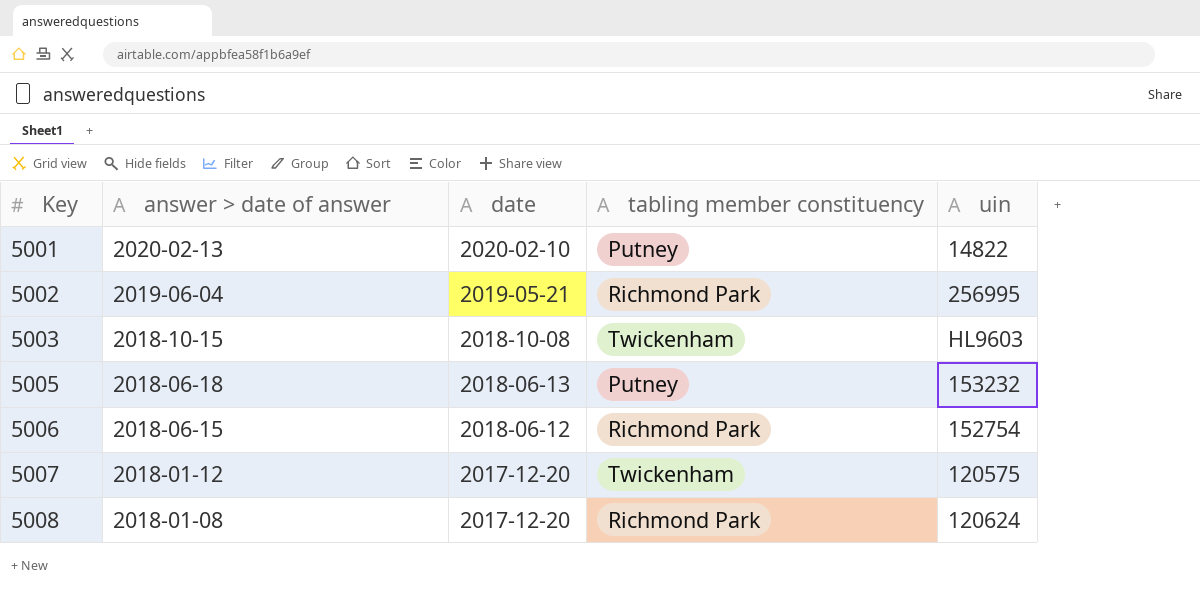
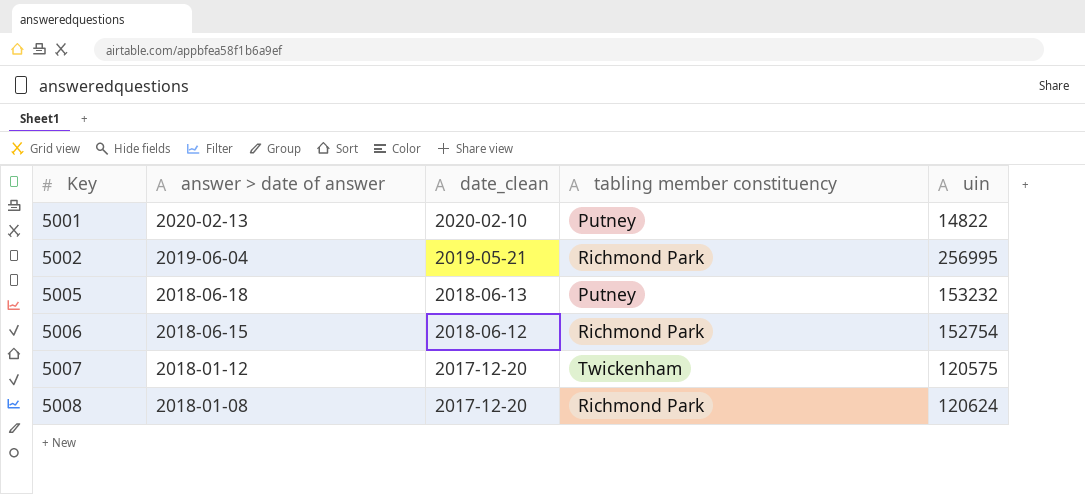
column name: date -> date_clean
row 5003: 2018-10-15 | 2018-10-08 | Twickenham | HL9603 -> none

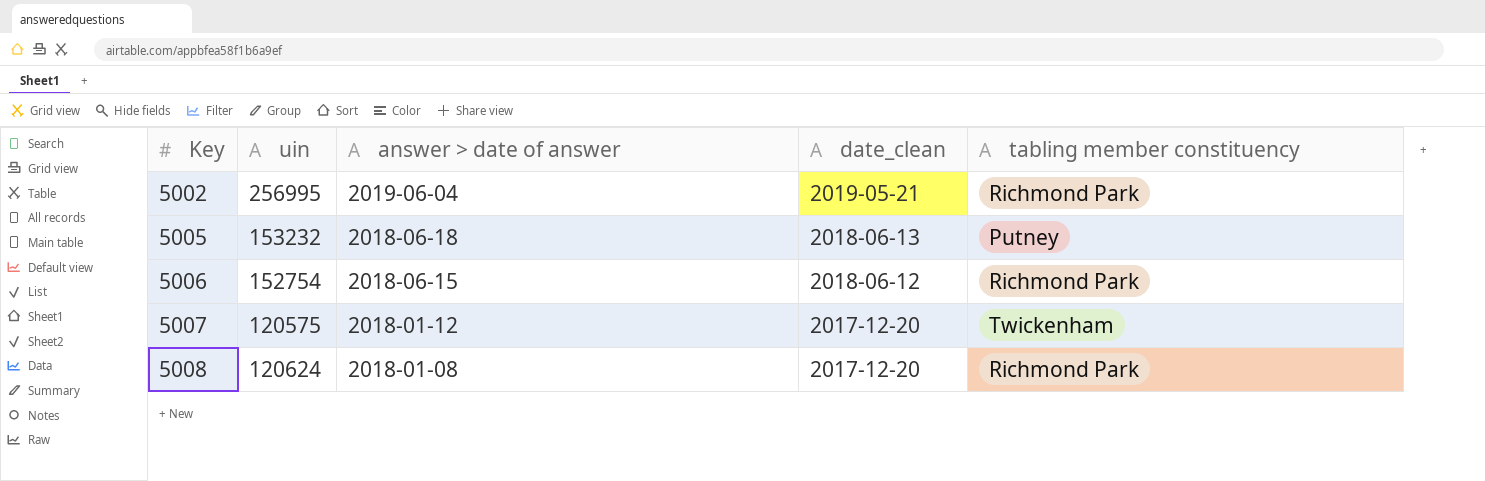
column uin | position: 5 -> 2
row 5001: 2020-02-13 | 2020-02-10 | Putney | 14822 -> none

